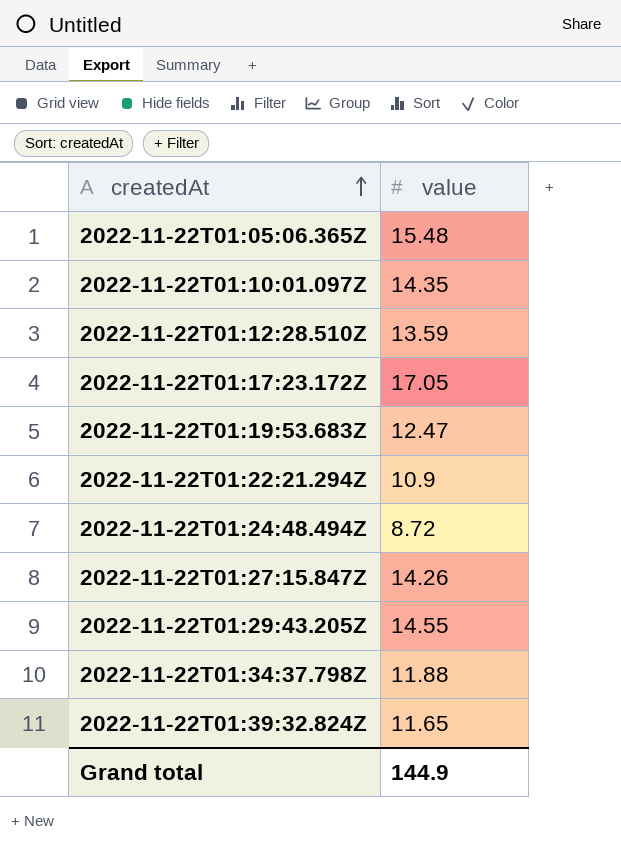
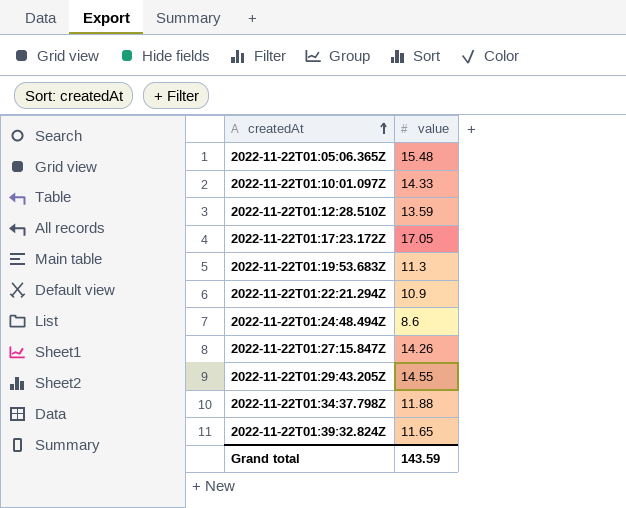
2022-11-22T01:10:01.097Z | value: 14.35 -> 14.33
2022-11-22T01:19:53.683Z | value: 12.47 -> 11.3
2022-11-22T01:24:48.494Z | value: 8.72 -> 8.6
Grand total | value: 144.9 -> 143.59

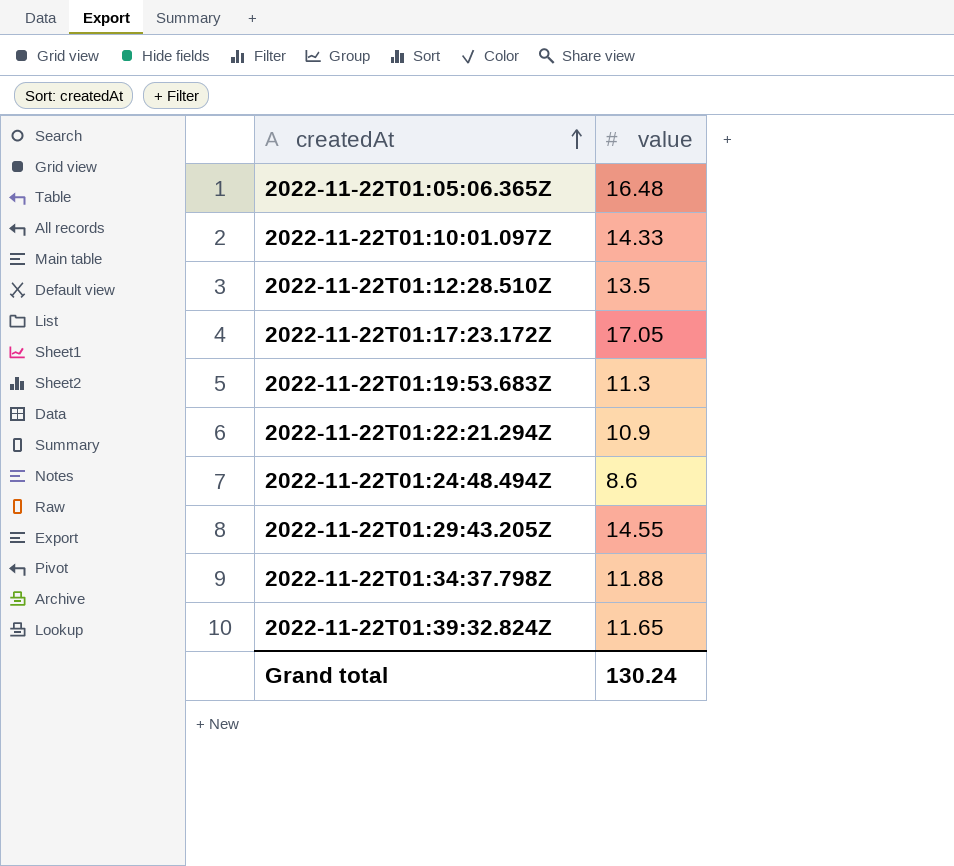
row 2022-11-22T01:27:15.847Z: 14.26 -> none
2022-11-22T01:05:06.365Z | value: 15.48 -> 16.48
2022-11-22T01:12:28.510Z | value: 13.59 -> 13.5
Grand total | value: 143.59 -> 130.24

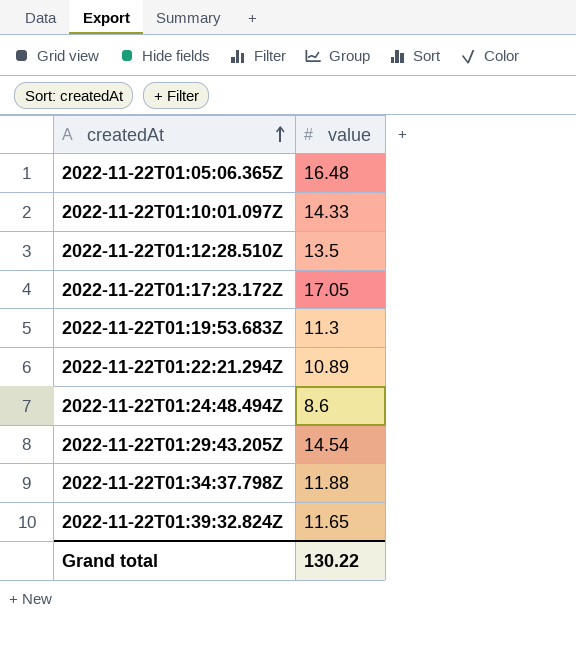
2022-11-22T01:22:21.294Z | value: 10.9 -> 10.89
2022-11-22T01:29:43.205Z | value: 14.55 -> 14.54
Grand total | value: 130.24 -> 130.22

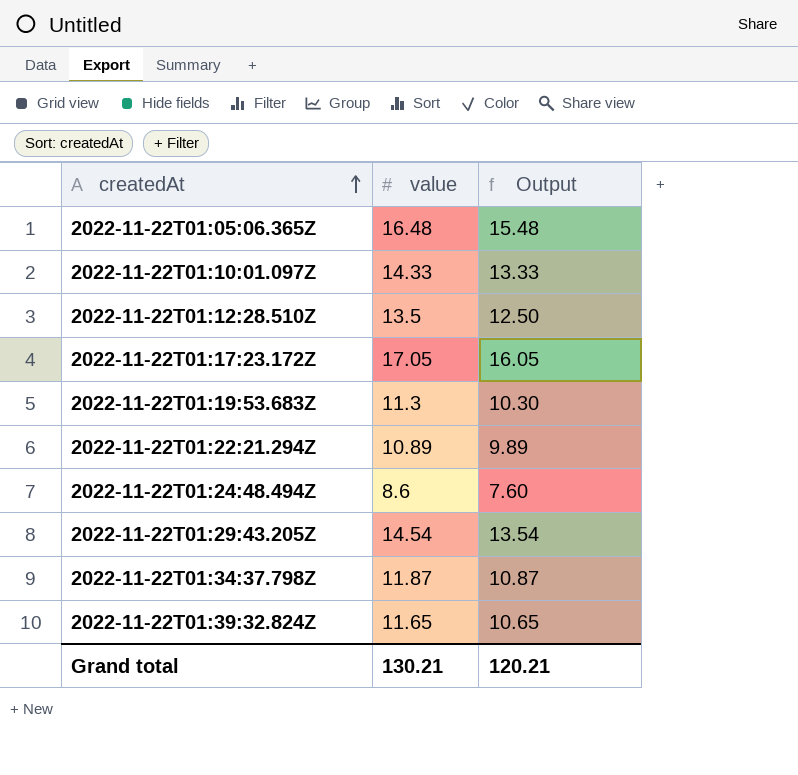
column Output | formula: none -> [value] - 1
2022-11-22T01:34:37.798Z | value: 11.88 -> 11.87
Grand total | value: 130.22 -> 130.21

